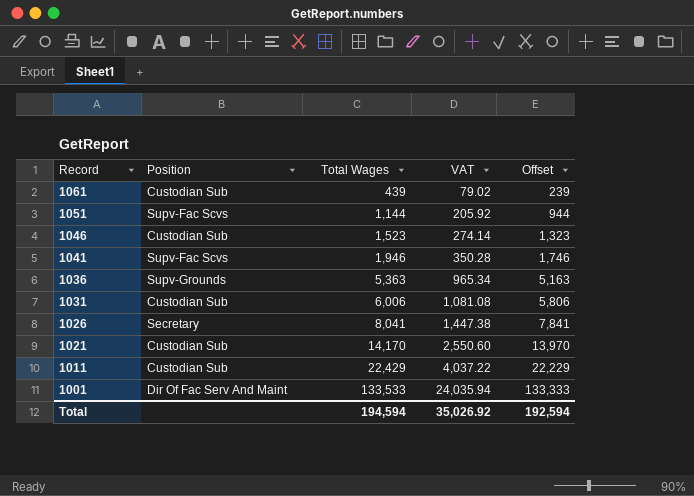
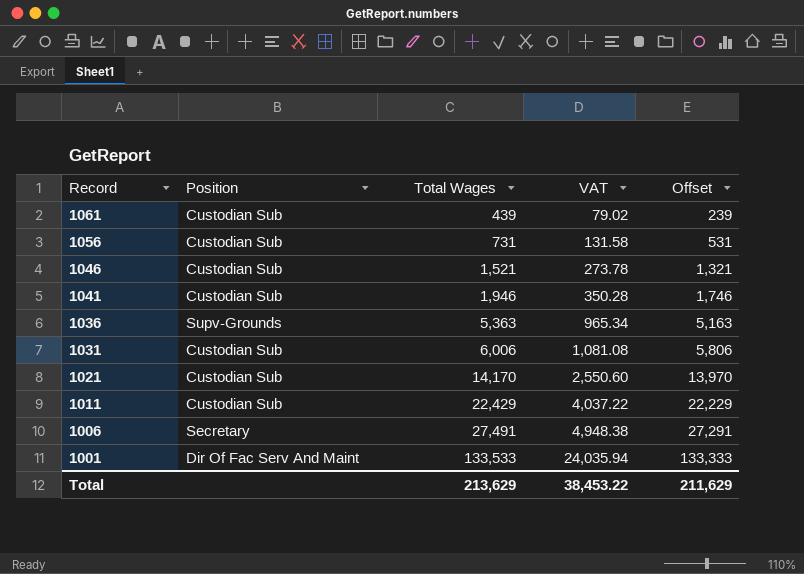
row 1051: Supv-Fac Scvs | 1,144 | 205.92 | 944 -> none
row 1026: Secretary | 8,041 | 1,447.38 | 7,841 -> none
row 1056: none -> Custodian Sub | 731 | 131.58 | 531
1046 | Total Wages: 1,523 -> 1,521
1046 | VAT: 274.14 -> 273.78
1046 | Offset: 1,323 -> 1,321
1041 | Position: Supv-Fac Scvs -> Custodian Sub
row 1006: none -> Secretary | 27,491 | 4,948.38 | 27,291
Total | Total Wages: 194,594 -> 213,629
Total | VAT: 35,026.92 -> 38,453.22
Total | Offset: 192,594 -> 211,629

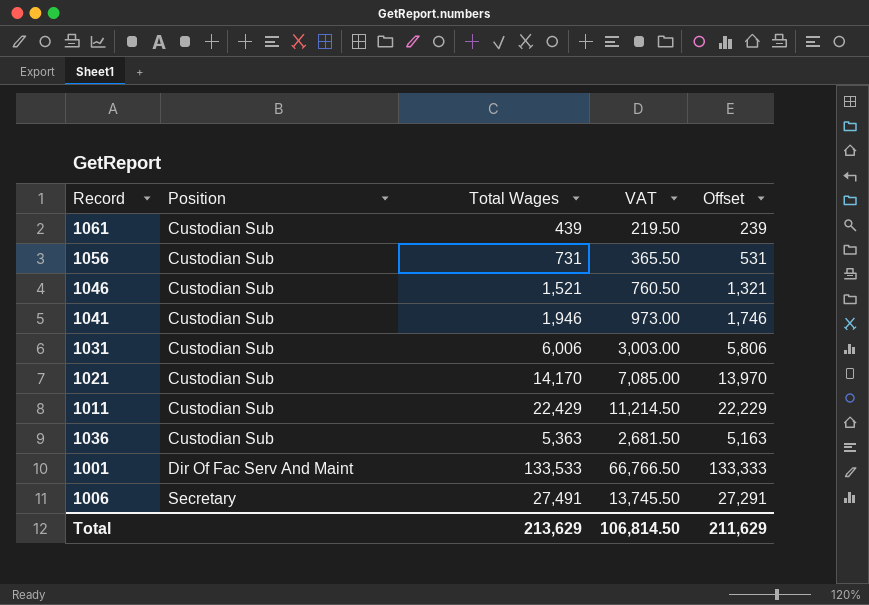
row order: Record descending -> Position ascending
column VAT | formula: [Total Wages] * 0.18 -> [Total Wages] * 0.5
1036 | Position: Supv-Grounds -> Custodian Sub
Total | VAT: 38,453.22 -> 106,814.50

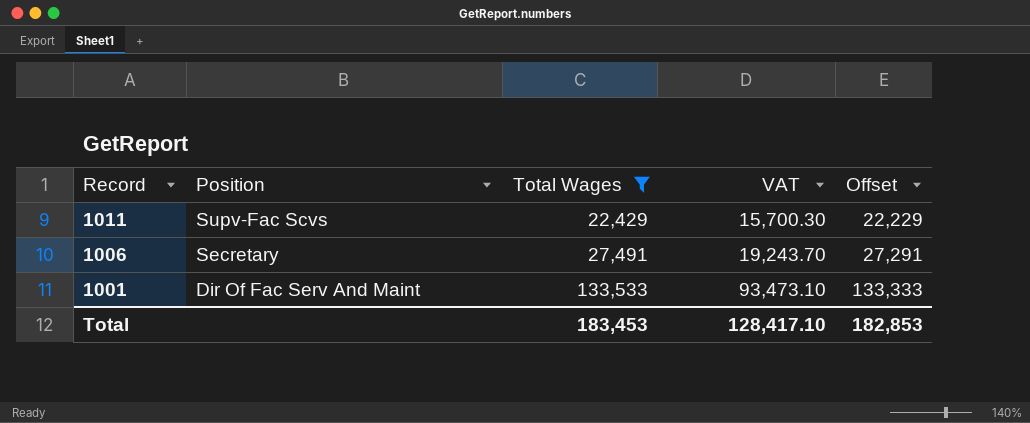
filter: none -> Total Wages >= 22,429
row order: Position ascending -> Record descending
column VAT | formula: [Total Wages] * 0.5 -> [Total Wages] * 0.7
1011 | Position: Custodian Sub -> Supv-Fac Scvs
Total | Total Wages: 213,629 -> 183,453
Total | VAT: 106,814.50 -> 128,417.10
Total | Offset: 211,629 -> 182,853

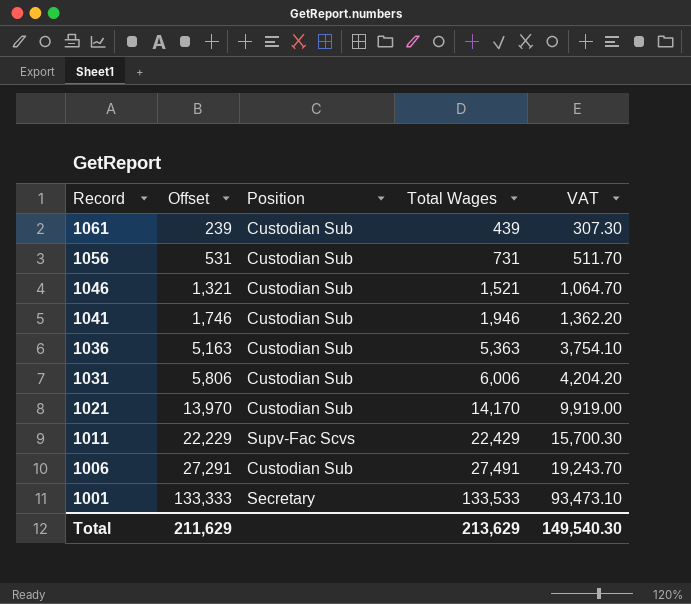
filter: Total Wages >= 22,429 -> none
column Offset | position: 5 -> 2
1006 | Position: Secretary -> Custodian Sub
1001 | Position: Dir Of Fac Serv And Maint -> Secretary
Total | Offset: 182,853 -> 211,629
Total | Total Wages: 183,453 -> 213,629
Total | VAT: 128,417.10 -> 149,540.30

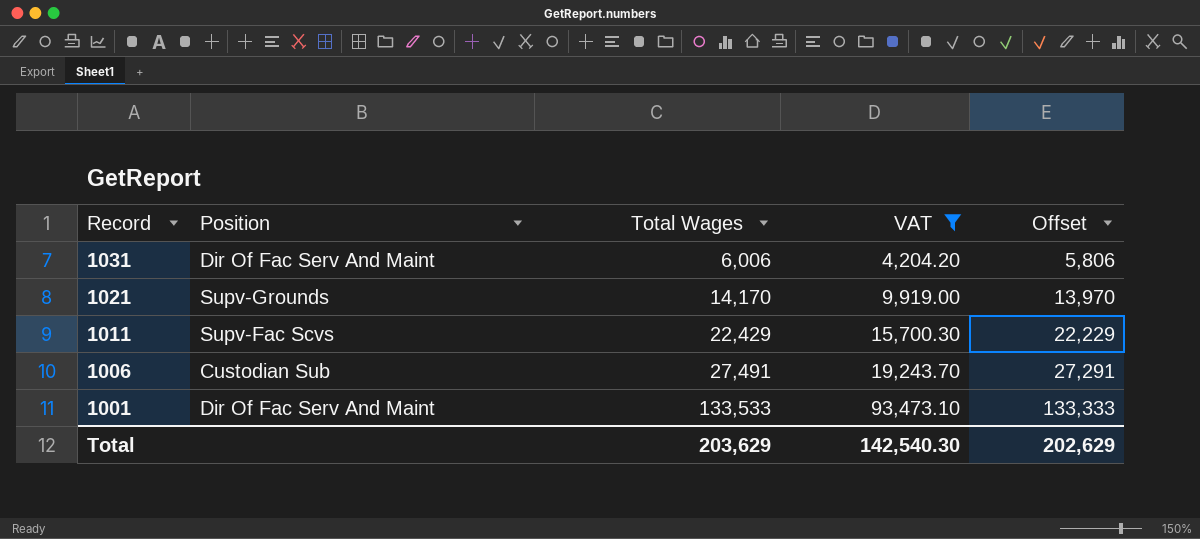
filter: none -> VAT >= 4,204.20
column Offset | position: 2 -> 5
1031 | Position: Custodian Sub -> Dir Of Fac Serv And Maint
1021 | Position: Custodian Sub -> Supv-Grounds
1001 | Position: Secretary -> Dir Of Fac Serv And Maint
Total | Total Wages: 213,629 -> 203,629
Total | VAT: 149,540.30 -> 142,540.30
Total | Offset: 211,629 -> 202,629

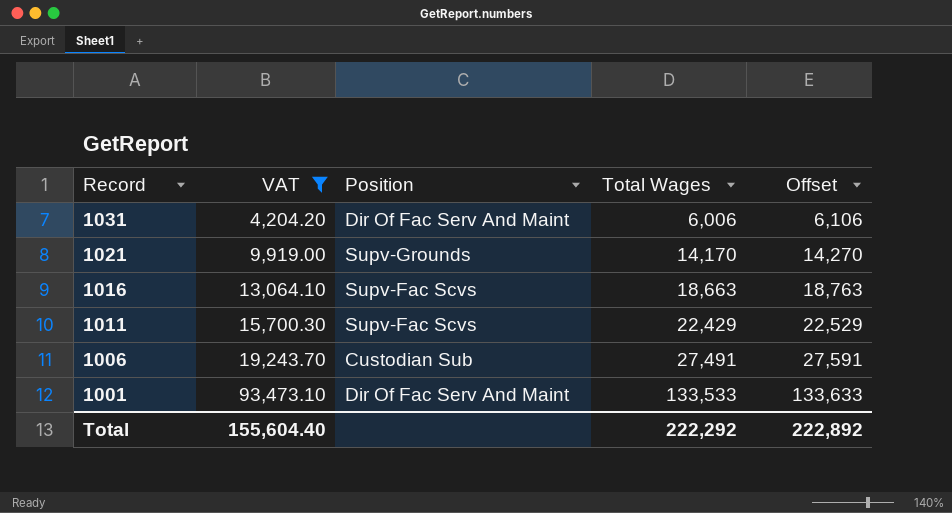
column VAT | position: 4 -> 2
column Offset | formula: [Total Wages] - 200 -> [Total Wages] + 100
row 1016: none -> 13,064.10 | Supv-Fac Scvs | 18,663 | 18,763
Total | VAT: 142,540.30 -> 155,604.40
Total | Total Wages: 203,629 -> 222,292
Total | Offset: 202,629 -> 222,892

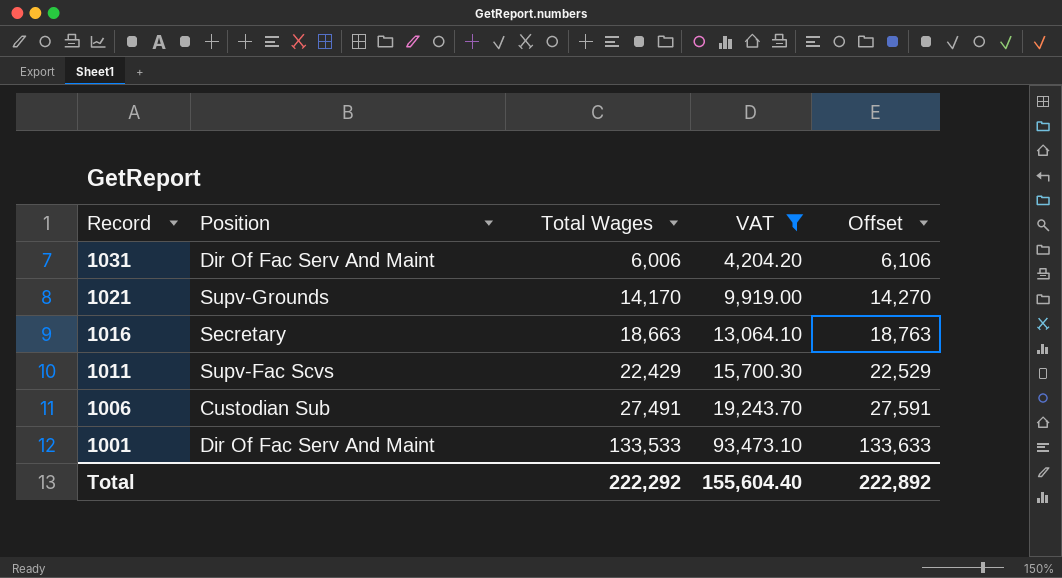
column VAT | position: 2 -> 4
1016 | Position: Supv-Fac Scvs -> Secretary

